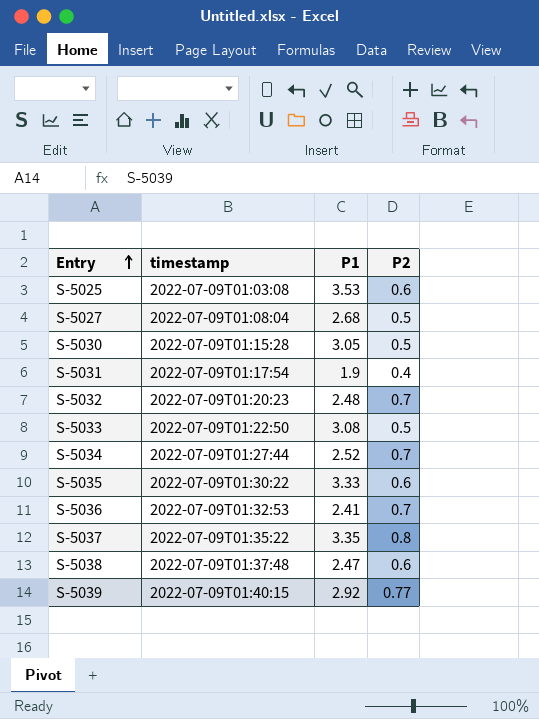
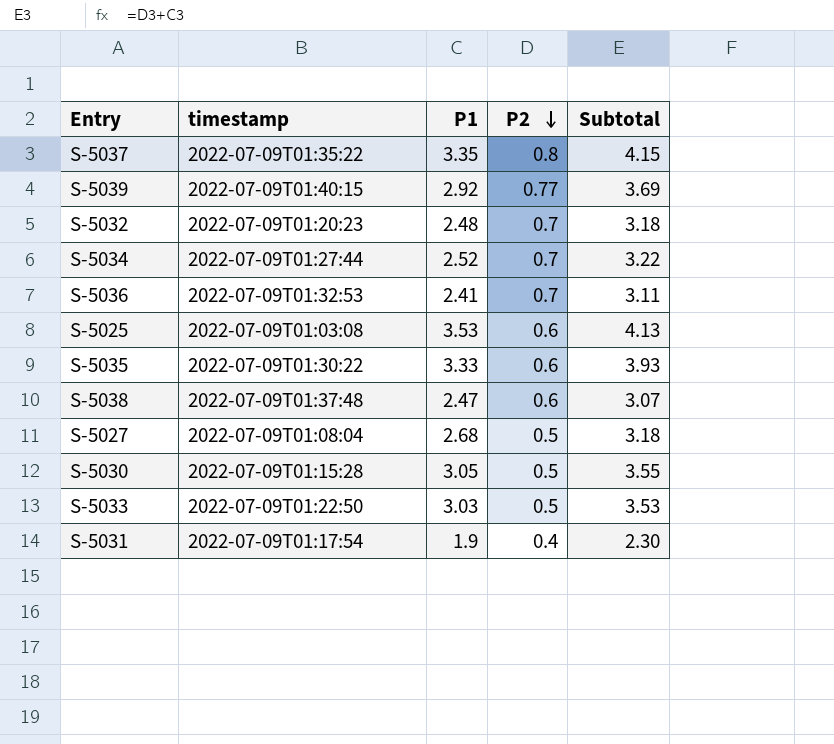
row order: Entry ascending -> P2 descending
column Subtotal | formula: none -> [P1] + [P2]
S-5033 | P1: 3.08 -> 3.03

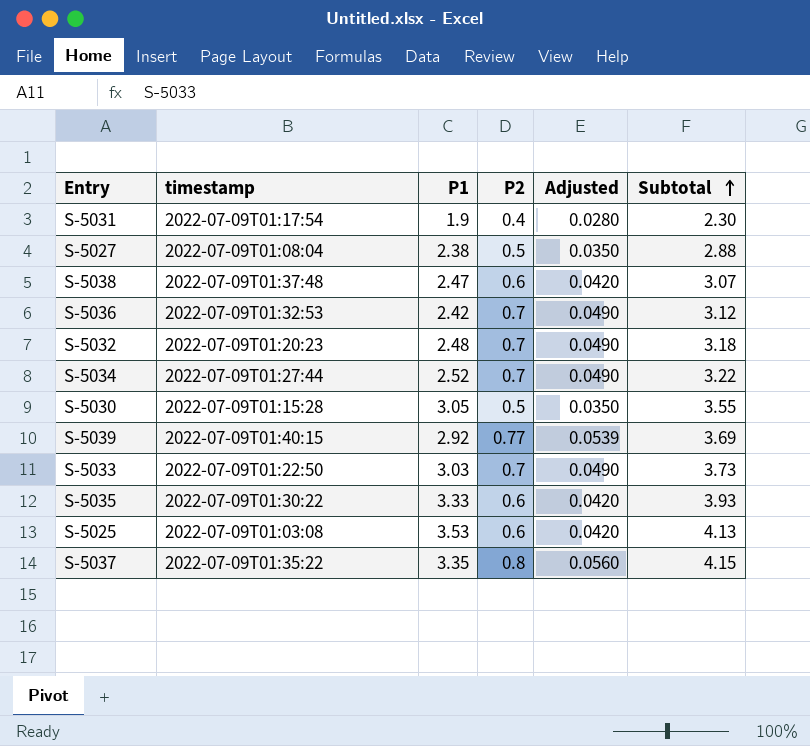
row order: P2 descending -> Subtotal ascending
column Adjusted | formula: none -> [P2] * 0.07
S-5027 | P1: 2.68 -> 2.38
S-5027 | Subtotal: 3.18 -> 2.88
S-5036 | P1: 2.41 -> 2.42
S-5036 | Subtotal: 3.11 -> 3.12
S-5033 | P2: 0.5 -> 0.7
S-5033 | Subtotal: 3.53 -> 3.73

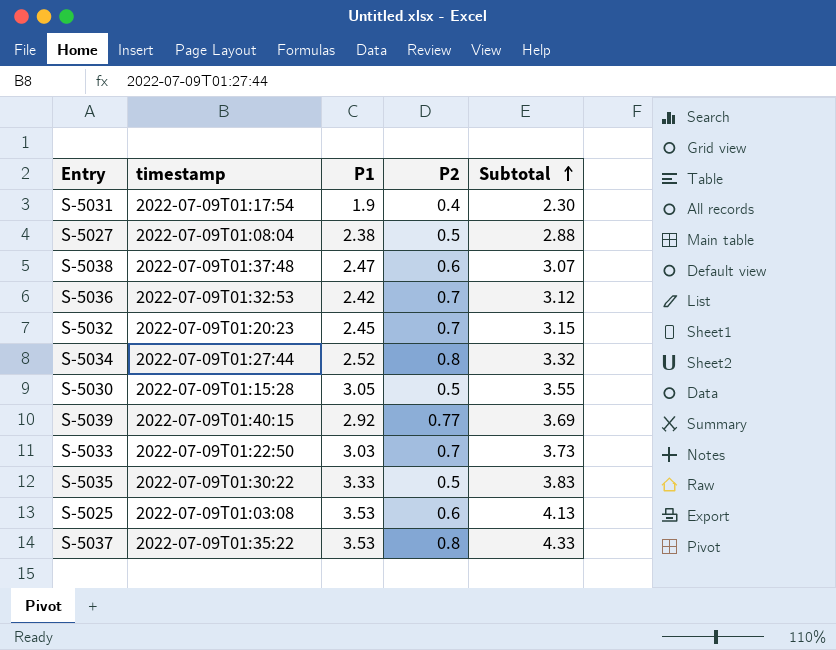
column Adjusted | formula: [P2] * 0.07 -> none
S-5032 | P1: 2.48 -> 2.45
S-5032 | Subtotal: 3.18 -> 3.15
S-5034 | P2: 0.7 -> 0.8
S-5034 | Subtotal: 3.22 -> 3.32
S-5035 | P2: 0.6 -> 0.5
S-5035 | Subtotal: 3.93 -> 3.83
S-5037 | P1: 3.35 -> 3.53
S-5037 | Subtotal: 4.15 -> 4.33

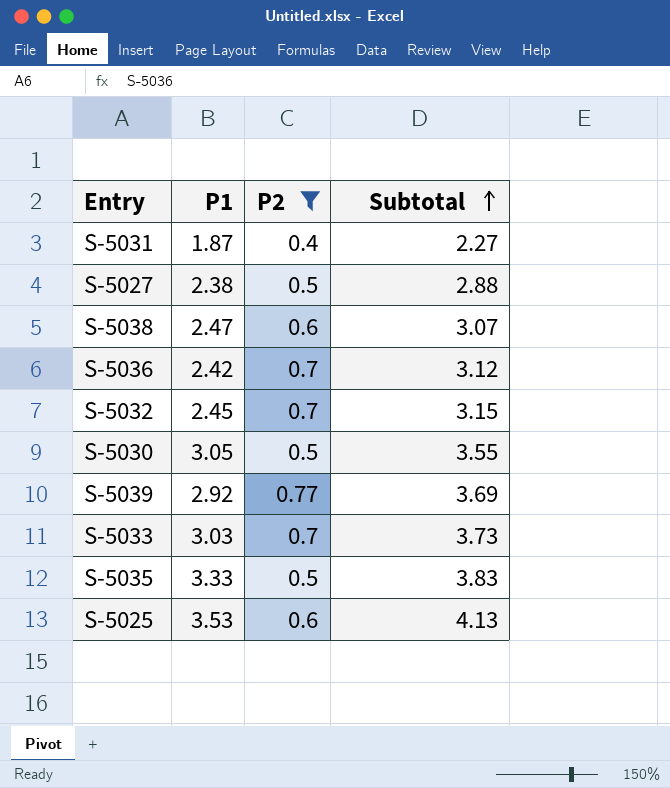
filter: none -> P2 != 0.8
column timestamp | position: 2 -> none
S-5031 | P1: 1.9 -> 1.87
S-5031 | Subtotal: 2.30 -> 2.27

